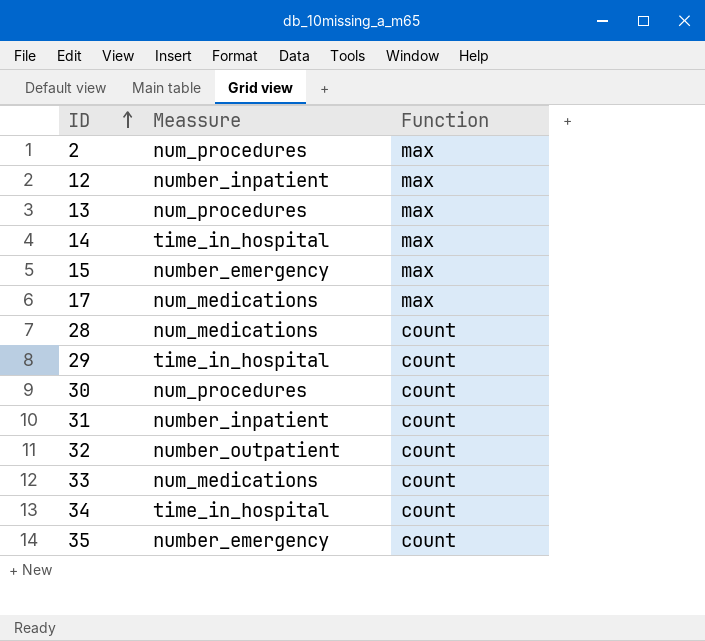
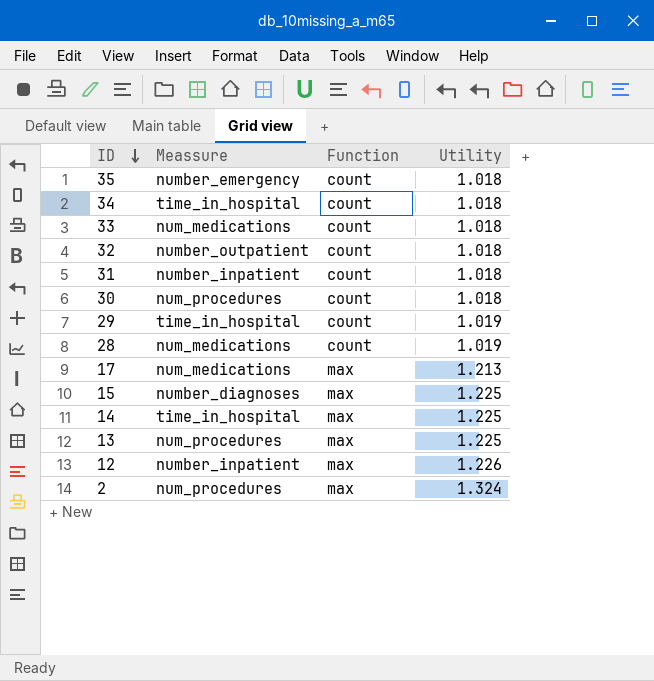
row order: ID ascending -> ID descending
column Utility | position: none -> 4
15 | Meassure: number_emergency -> number_diagnoses

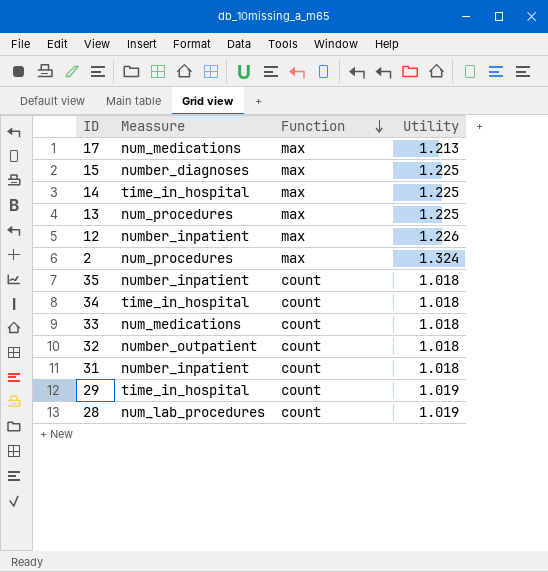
row order: ID descending -> Function descending
row 30: num_procedures | count | 1.018 -> none
35 | Meassure: number_emergency -> number_inpatient
28 | Meassure: num_medications -> num_lab_procedures

